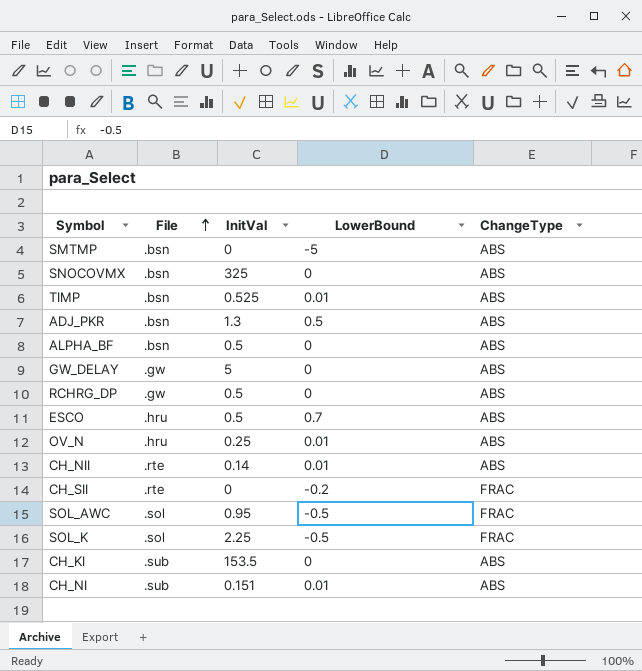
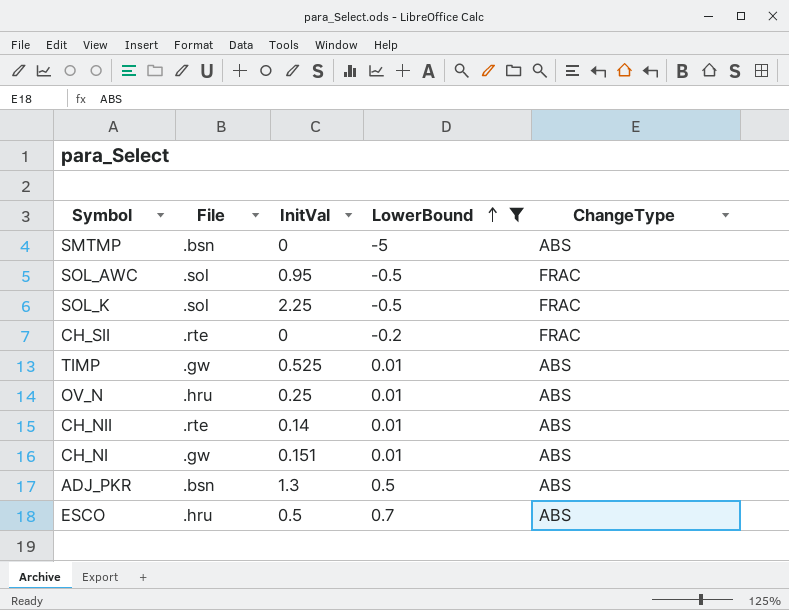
filter: none -> LowerBound != 0
row order: File ascending -> LowerBound ascending
TIMP | File: .bsn -> .gw
CH_NI | File: .sub -> .gw

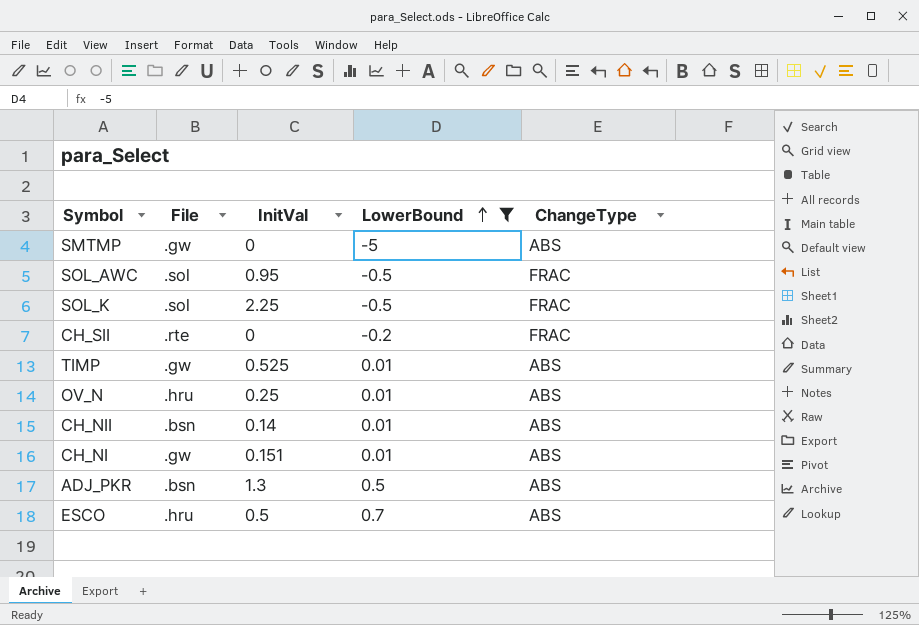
SMTMP | File: .bsn -> .gw
CH_NII | File: .rte -> .bsn

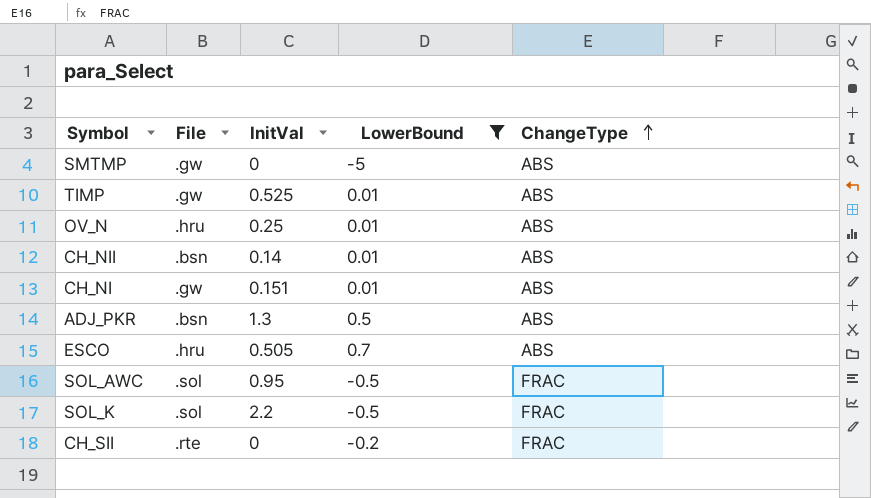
row order: LowerBound ascending -> ChangeType ascending
ESCO | InitVal: 0.5 -> 0.505
SOL_K | InitVal: 2.25 -> 2.2

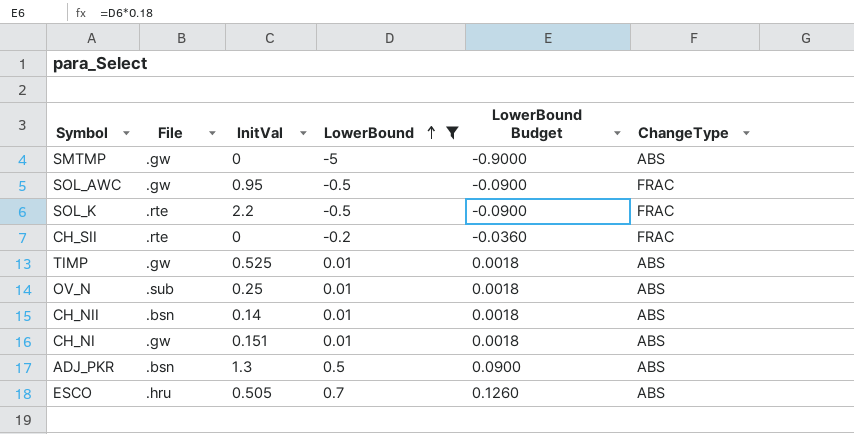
row order: ChangeType ascending -> LowerBound ascending
column LowerBound Budget | formula: none -> [LowerBound] * 0.18
SOL_AWC | File: .sol -> .gw
SOL_K | File: .sol -> .rte
OV_N | File: .hru -> .sub

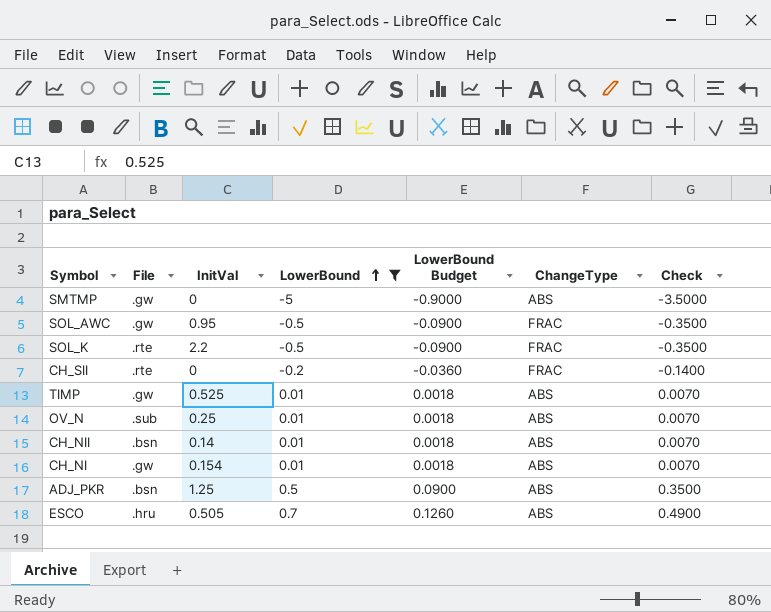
column Check | formula: none -> [LowerBound] * 0.7
CH_NI | InitVal: 0.151 -> 0.154
ADJ_PKR | InitVal: 1.3 -> 1.25

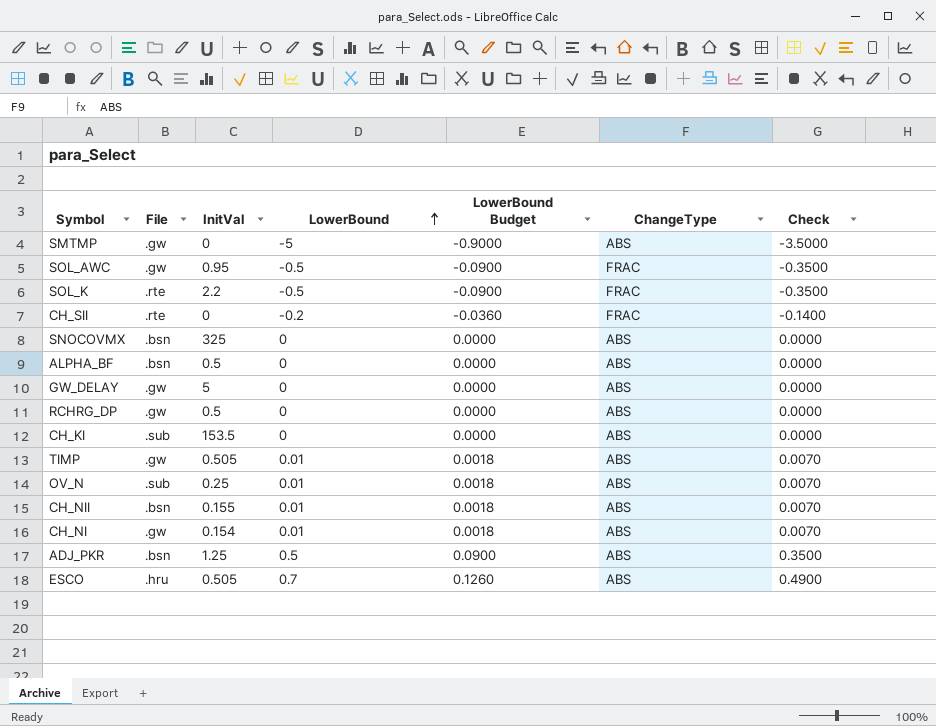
filter: LowerBound != 0 -> none
TIMP | InitVal: 0.525 -> 0.505
CH_NII | InitVal: 0.14 -> 0.155

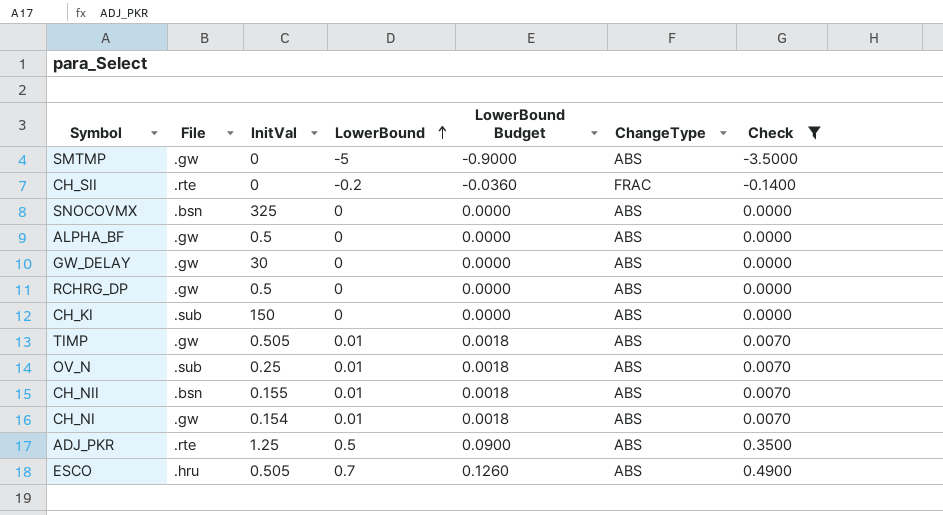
filter: none -> Check != -0.3500
ALPHA_BF | File: .bsn -> .gw
GW_DELAY | InitVal: 5 -> 30
CH_KI | InitVal: 153.5 -> 150
ADJ_PKR | File: .bsn -> .rte

